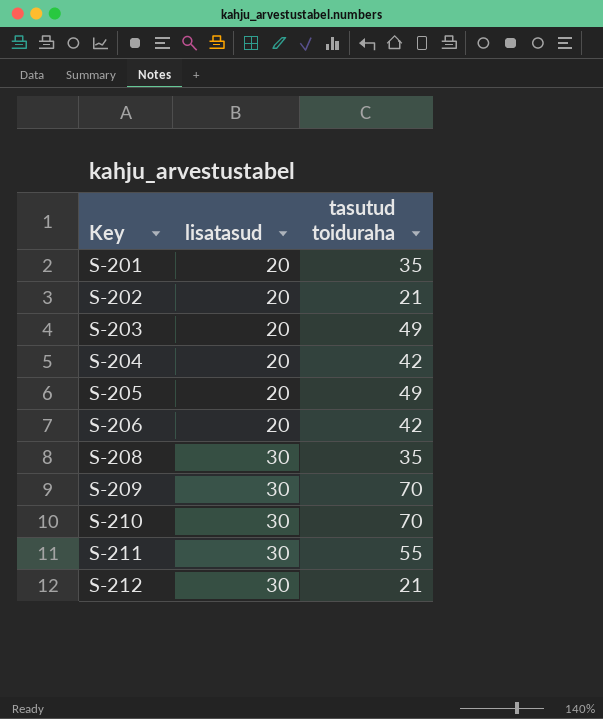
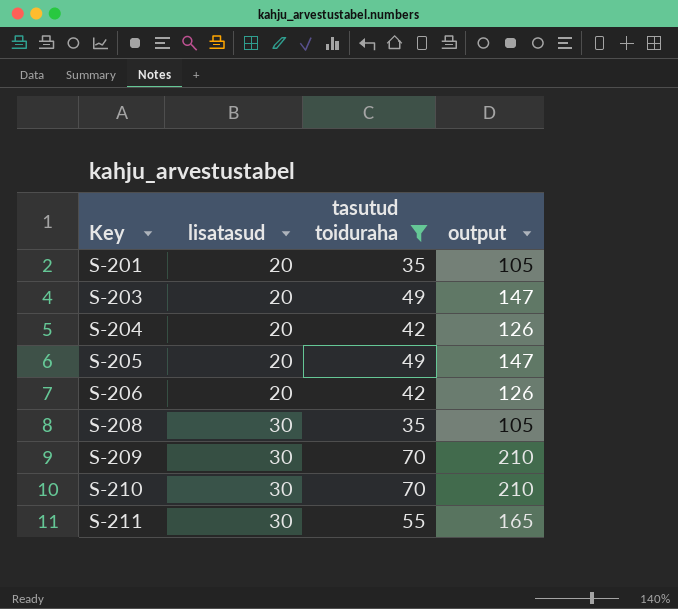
filter: none -> tasutud toiduraha != 21
column output | formula: none -> [tasutud toiduraha] * 3

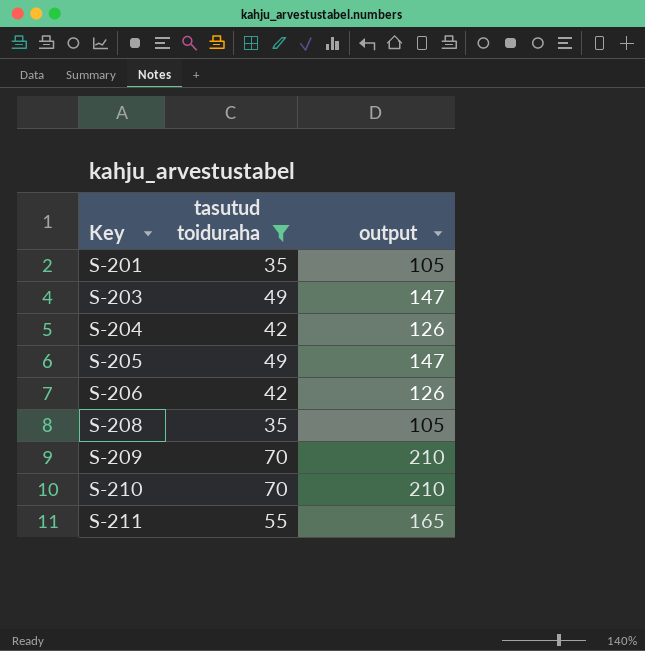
column lisatasud | position: 2 -> none

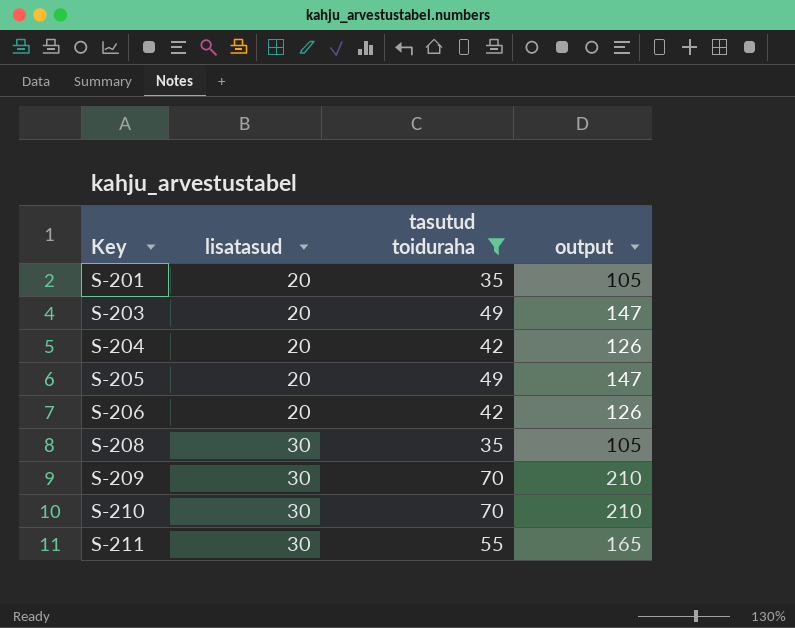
column lisatasud | position: none -> 2

